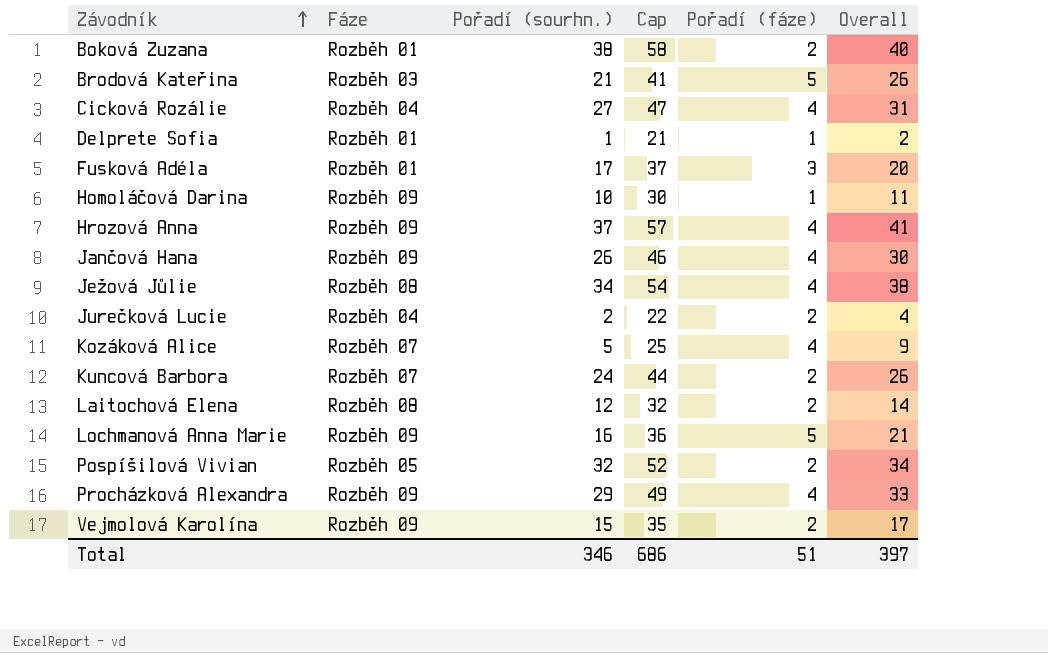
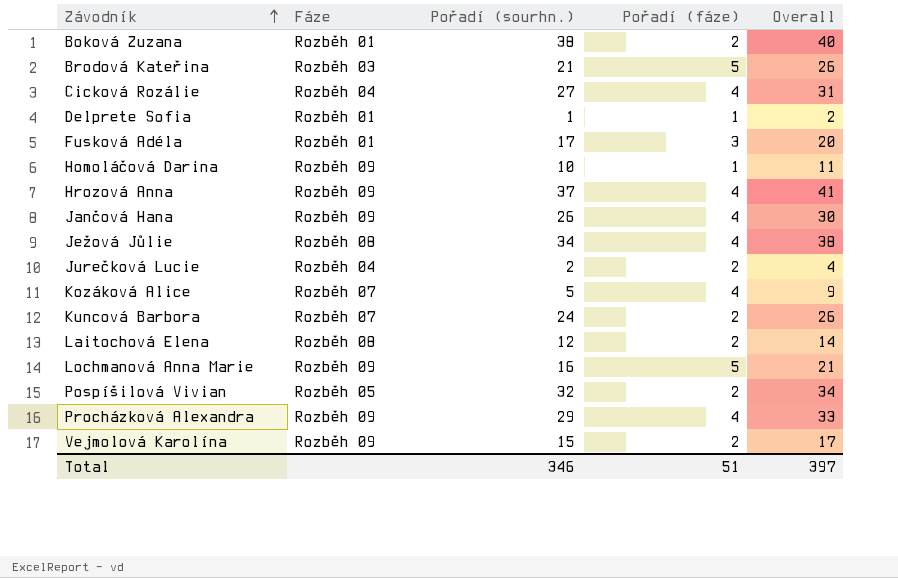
column Cap | formula: [Pořadí (sourhn.)] + 20 -> none

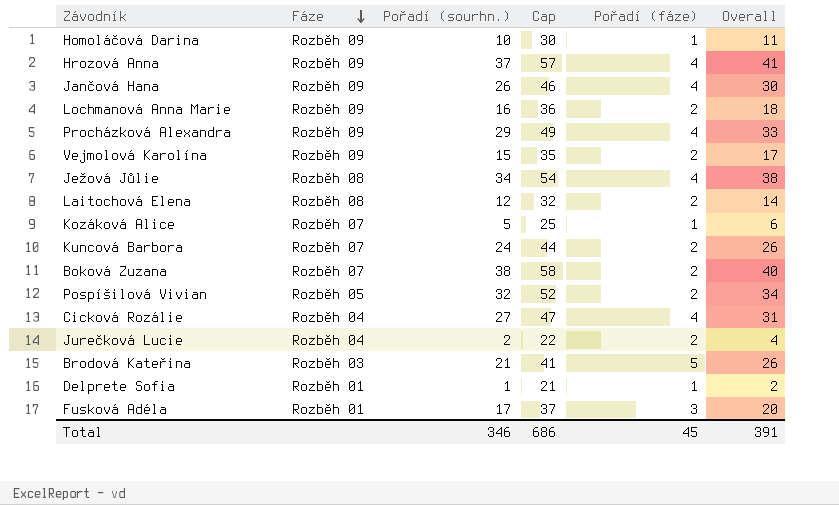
row order: Závodník ascending -> Fáze descending
column Cap | formula: none -> [Pořadí (sourhn.)] + 20
Lochmanová Anna Marie | Pořadí (fáze): 5 -> 2
Lochmanová Anna Marie | Overall: 21 -> 18
Kozáková Alice | Pořadí (fáze): 4 -> 1
Kozáková Alice | Overall: 9 -> 6
Boková Zuzana | Fáze: Rozběh 01 -> Rozběh 07
Total | Pořadí (fáze): 51 -> 45
Total | Overall: 397 -> 391

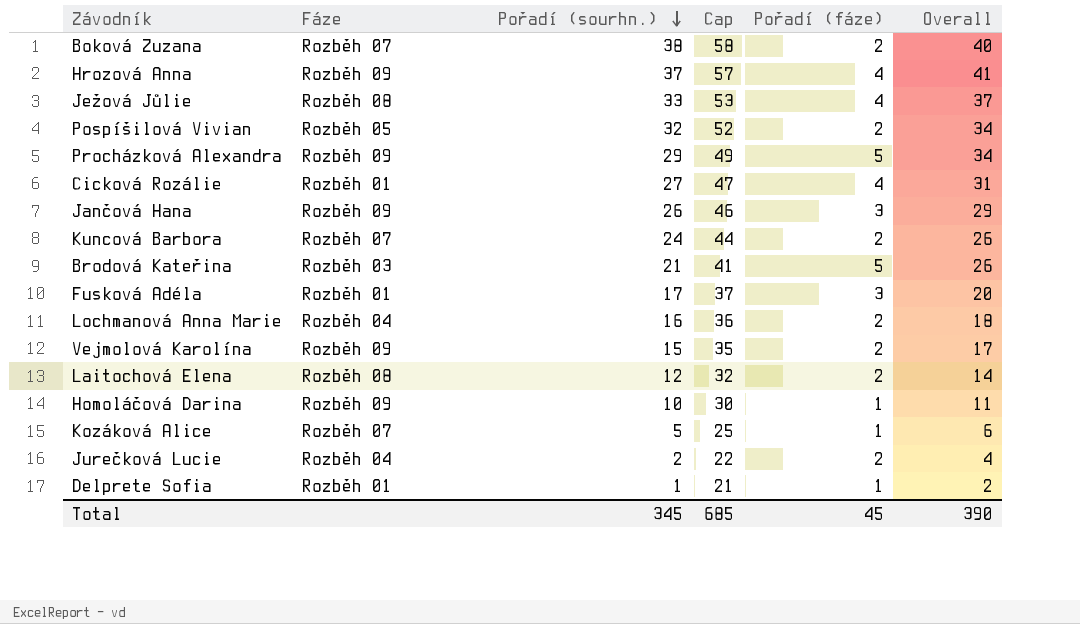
row order: Fáze descending -> Pořadí (sourhn.) descending
Ježová Jůlie | Pořadí (sourhn.): 34 -> 33
Ježová Jůlie | Cap: 54 -> 53
Ježová Jůlie | Overall: 38 -> 37
Procházková Alexandra | Pořadí (fáze): 4 -> 5
Procházková Alexandra | Overall: 33 -> 34
Cicková Rozálie | Fáze: Rozběh 04 -> Rozběh 01
Jančová Hana | Pořadí (fáze): 4 -> 3
Jančová Hana | Overall: 30 -> 29
Lochmanová Anna Marie | Fáze: Rozběh 09 -> Rozběh 04
Total | Pořadí (sourhn.): 346 -> 345
Total | Cap: 686 -> 685
Total | Overall: 391 -> 390

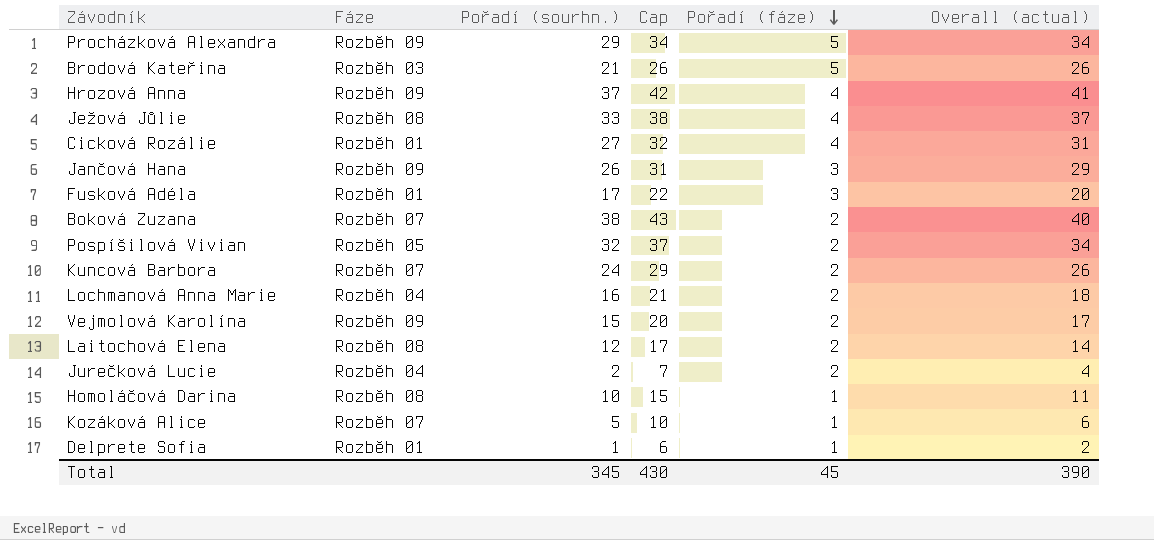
row order: Pořadí (sourhn.) descending -> Pořadí (fáze) descending
column Cap | formula: [Pořadí (sourhn.)] + 20 -> [Pořadí (sourhn.)] + 5
column name: Overall -> Overall (actual)
Homoláčová Darina | Fáze: Rozběh 09 -> Rozběh 08
Total | Cap: 685 -> 430

